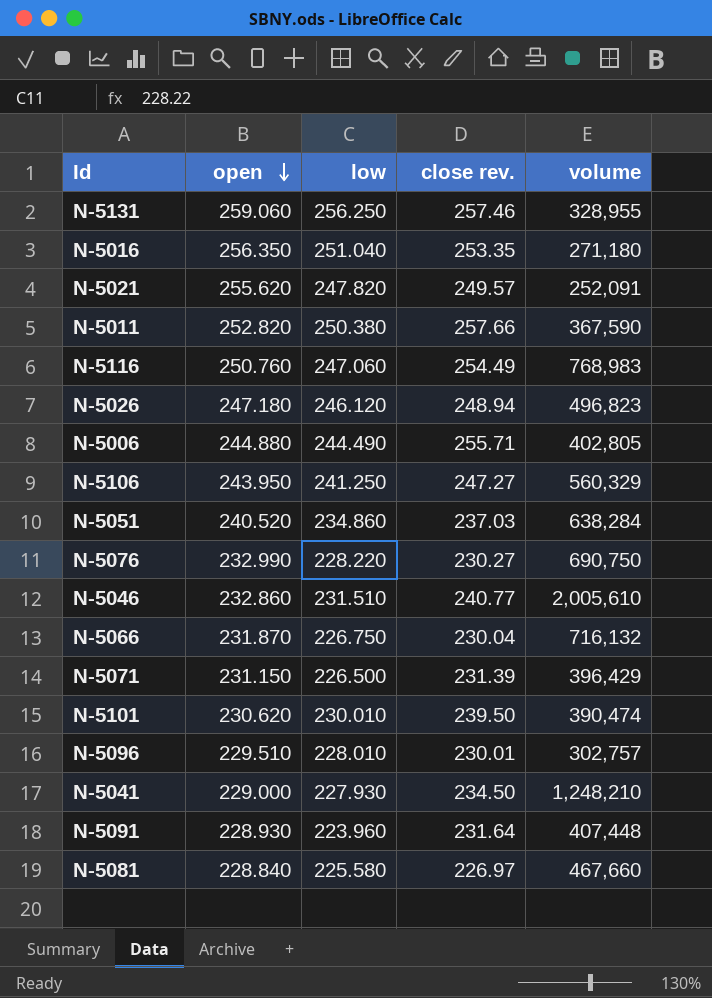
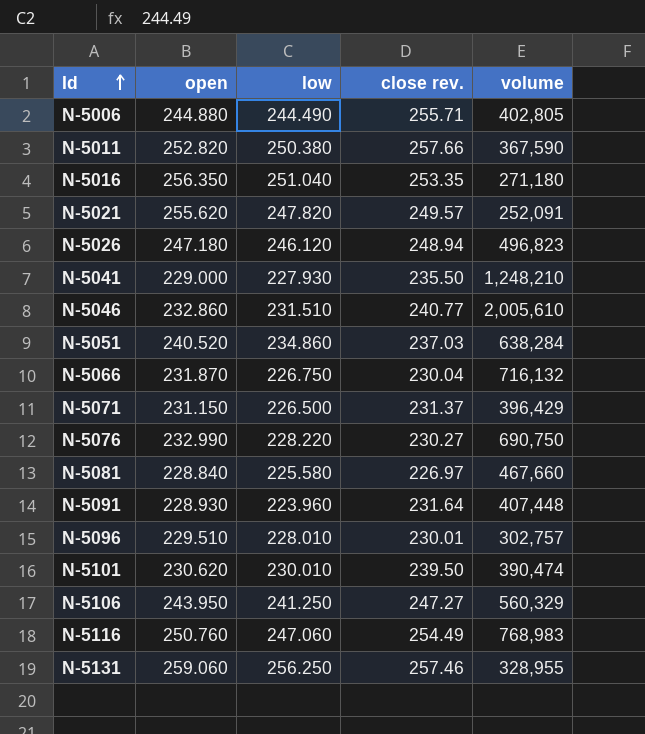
row order: open descending -> Id ascending
N-5041 | close rev.: 234.50 -> 235.50
N-5071 | close rev.: 231.39 -> 231.37

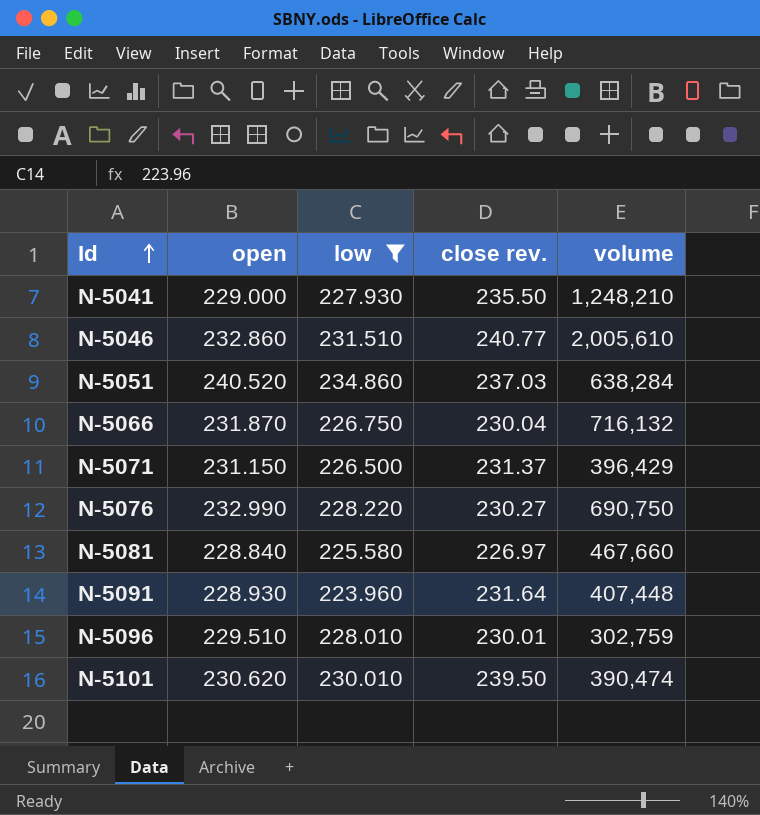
filter: none -> low <= 234.860
N-5096 | volume: 302,757 -> 302,759

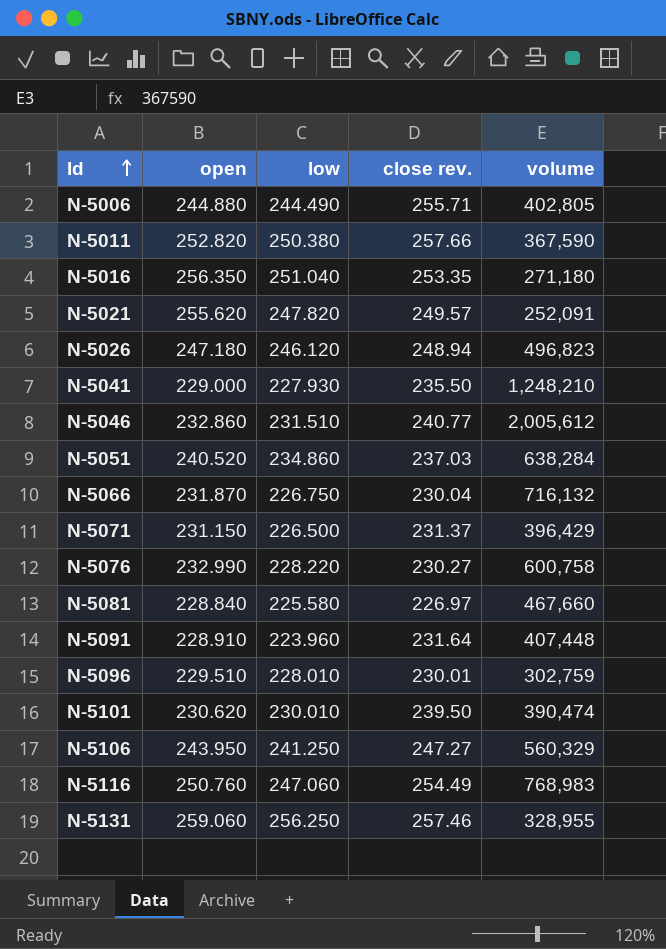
filter: low <= 234.860 -> none
N-5046 | volume: 2,005,610 -> 2,005,612
N-5076 | volume: 690,750 -> 600,758
N-5091 | open: 228.930 -> 228.910

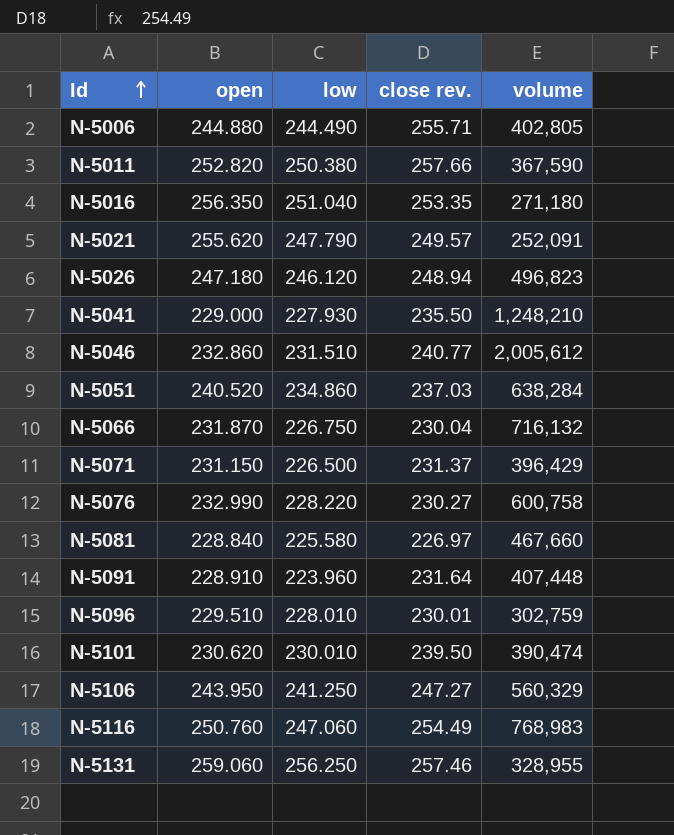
N-5021 | low: 247.820 -> 247.790

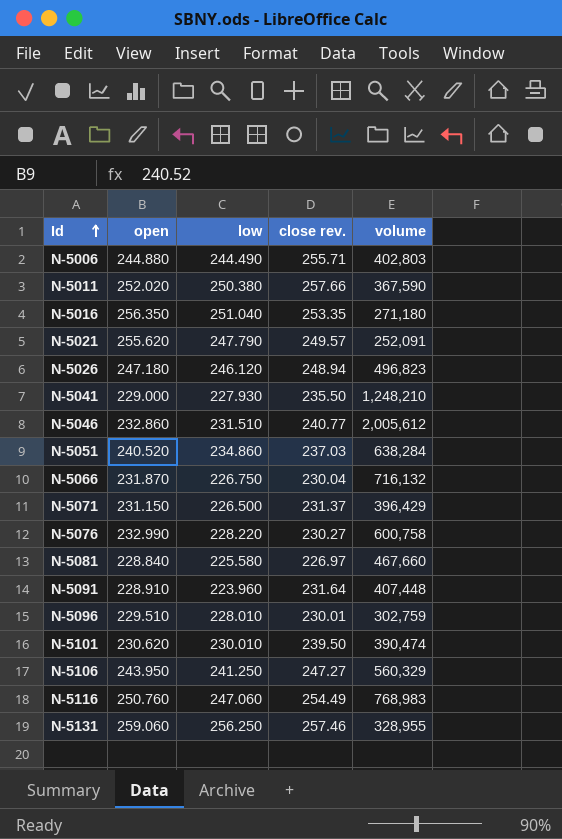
N-5006 | volume: 402,805 -> 402,803
N-5011 | open: 252.820 -> 252.020

